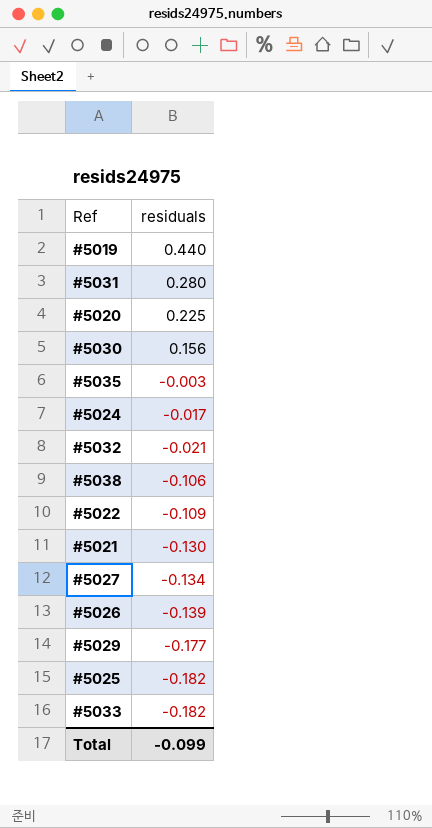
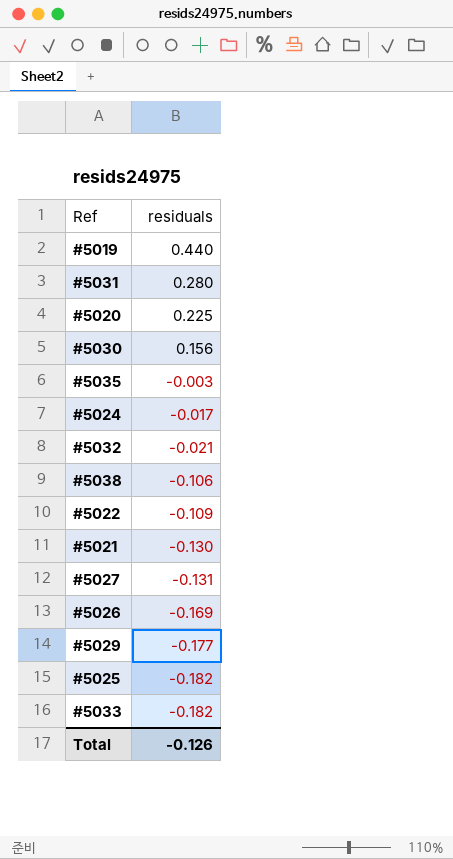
#5027 | residuals: -0.134 -> -0.131
#5026 | residuals: -0.139 -> -0.169
Total | residuals: -0.099 -> -0.126

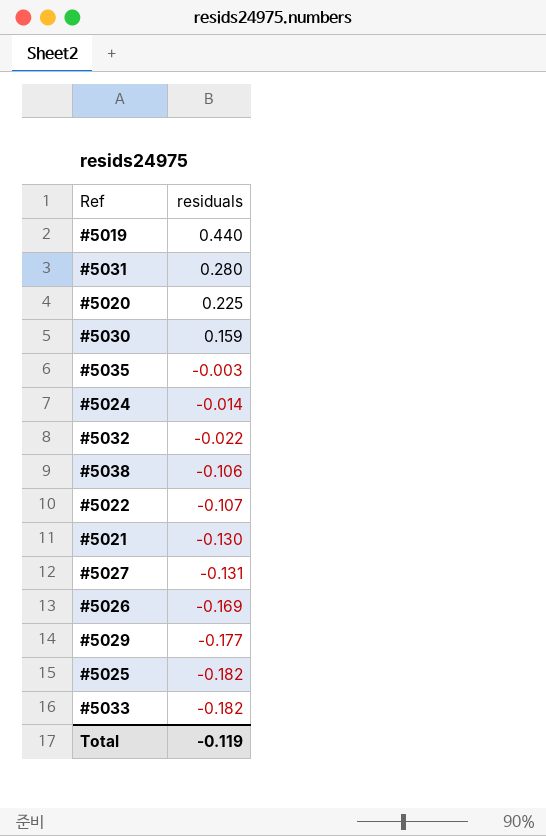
#5030 | residuals: 0.156 -> 0.159
#5024 | residuals: -0.017 -> -0.014
#5032 | residuals: -0.021 -> -0.022
#5022 | residuals: -0.109 -> -0.107
Total | residuals: -0.126 -> -0.119

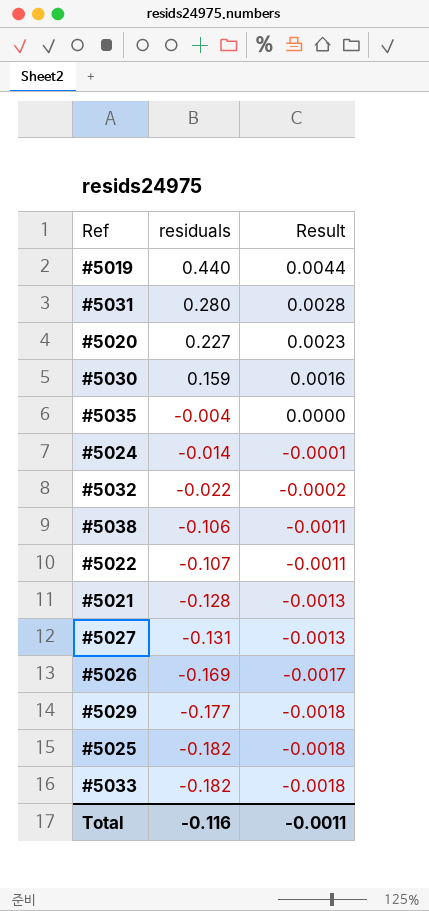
column Result | formula: none -> [residuals] * 0.01
#5020 | residuals: 0.225 -> 0.227
#5035 | residuals: -0.003 -> -0.004
#5021 | residuals: -0.130 -> -0.128
Total | residuals: -0.119 -> -0.116

